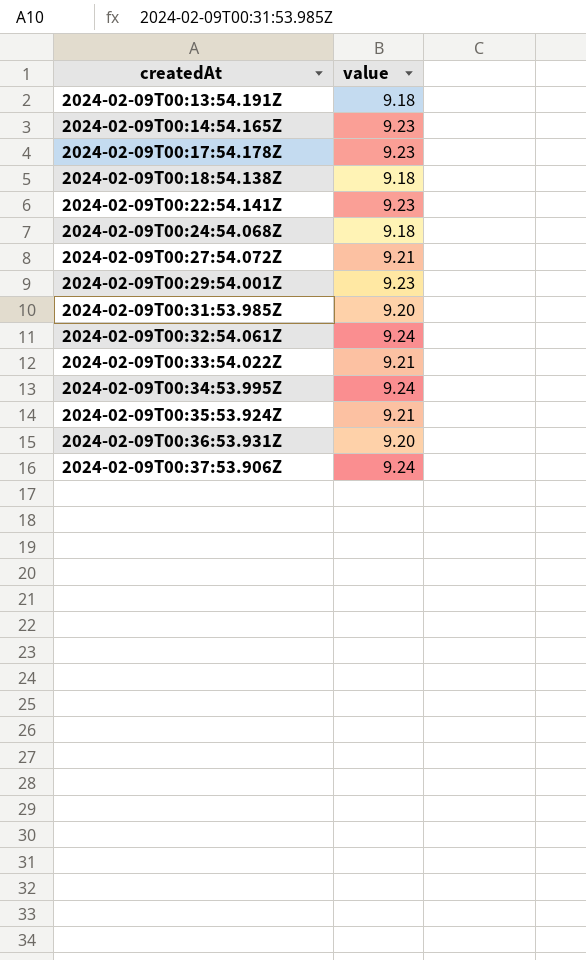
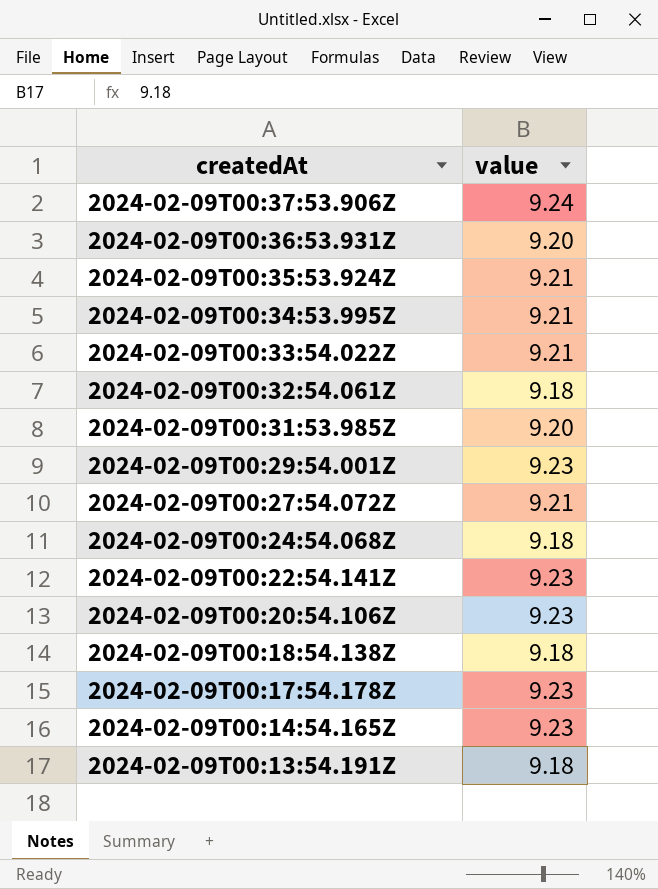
row order: createdAt ascending -> createdAt descending
2024-02-09T00:34:53.995Z | value: 9.24 -> 9.21
2024-02-09T00:32:54.061Z | value: 9.24 -> 9.18
row 2024-02-09T00:20:54.106Z: none -> 9.23

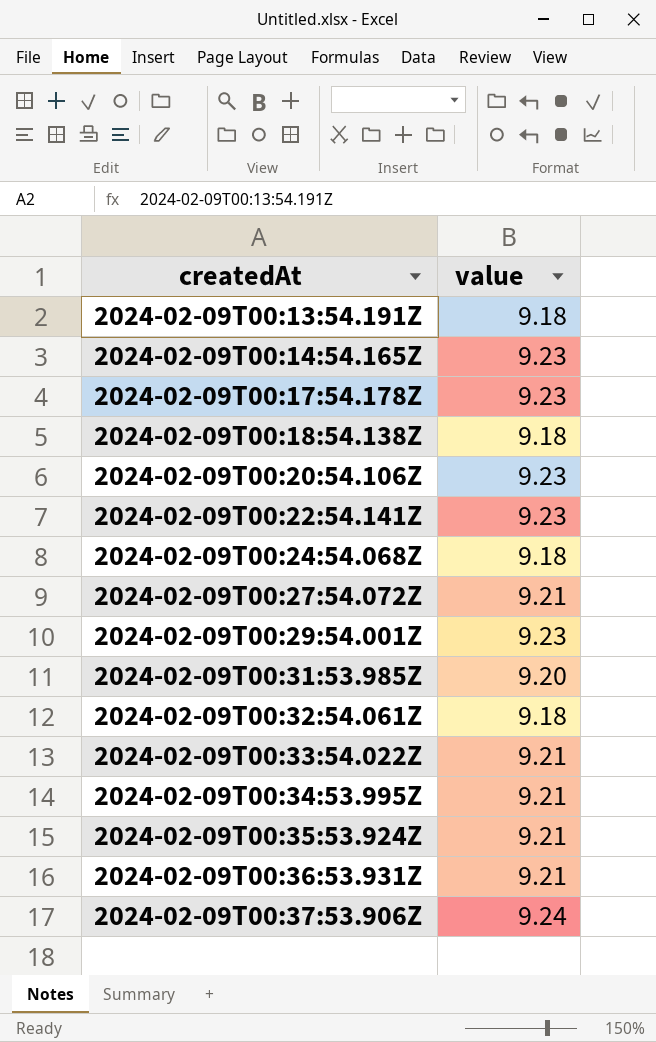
row order: createdAt descending -> createdAt ascending
2024-02-09T00:36:53.931Z | value: 9.20 -> 9.21

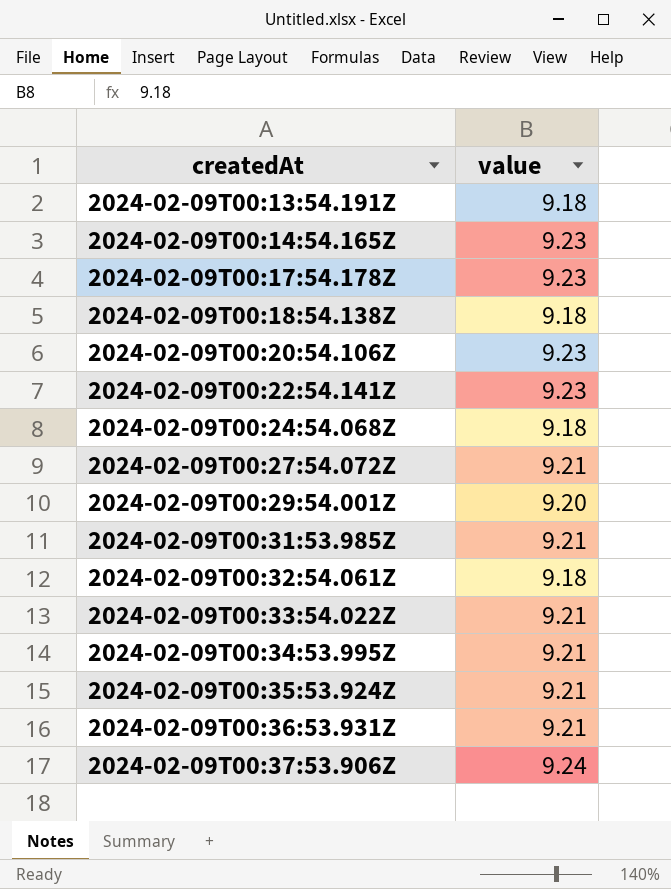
2024-02-09T00:29:54.001Z | value: 9.23 -> 9.20
2024-02-09T00:31:53.985Z | value: 9.20 -> 9.21

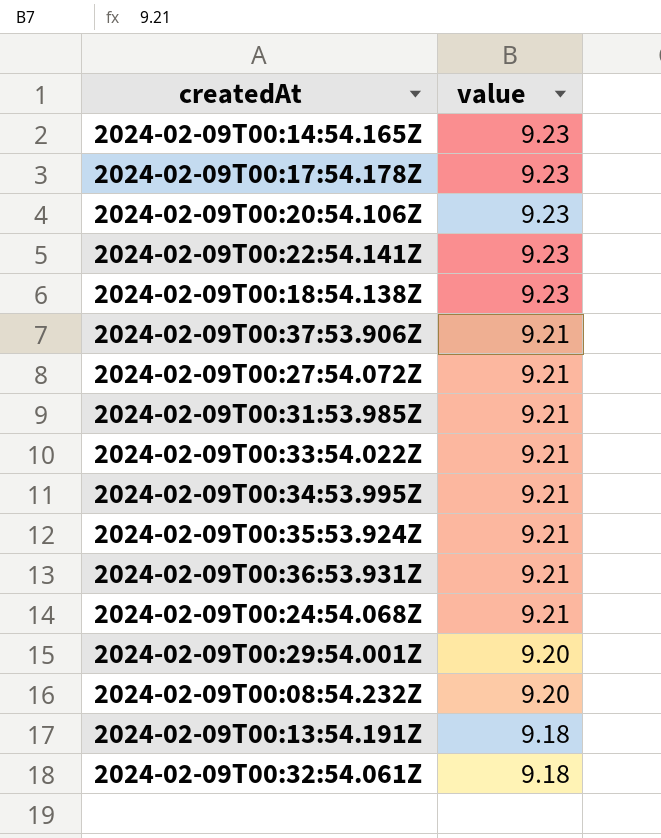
row order: createdAt ascending -> value descending
2024-02-09T00:18:54.138Z | value: 9.18 -> 9.23
2024-02-09T00:37:53.906Z | value: 9.24 -> 9.21
2024-02-09T00:24:54.068Z | value: 9.18 -> 9.21
row 2024-02-09T00:08:54.232Z: none -> 9.20

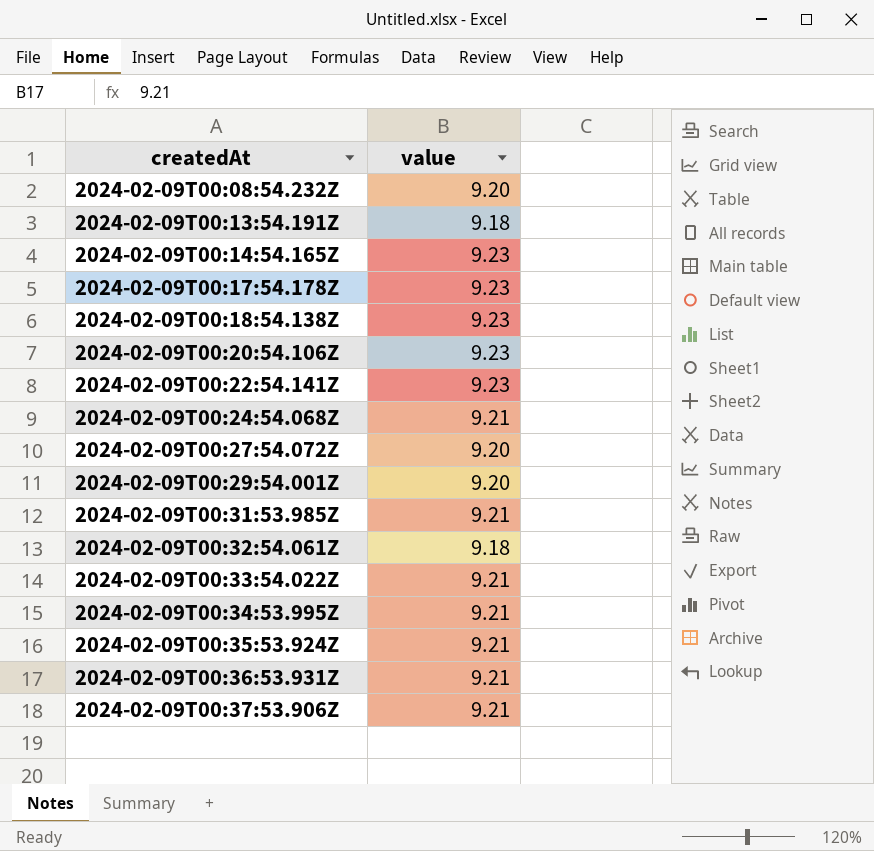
row order: value descending -> createdAt ascending
2024-02-09T00:27:54.072Z | value: 9.21 -> 9.20

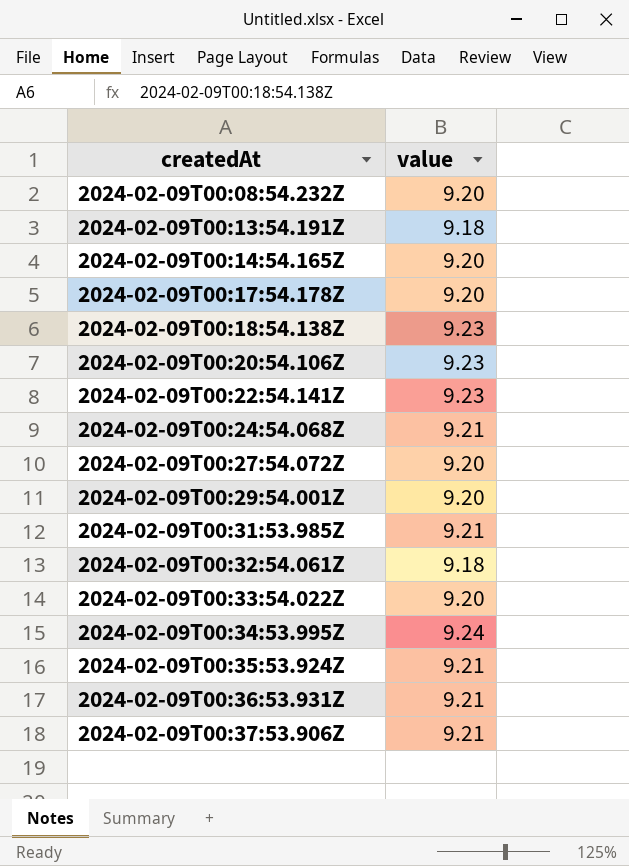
2024-02-09T00:14:54.165Z | value: 9.23 -> 9.20
2024-02-09T00:17:54.178Z | value: 9.23 -> 9.20
2024-02-09T00:33:54.022Z | value: 9.21 -> 9.20
2024-02-09T00:34:53.995Z | value: 9.21 -> 9.24

